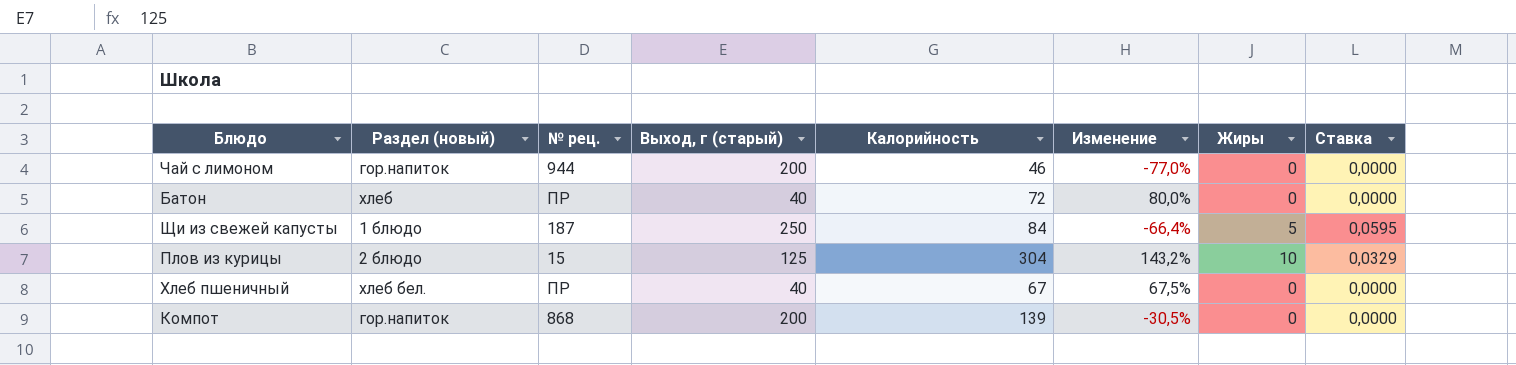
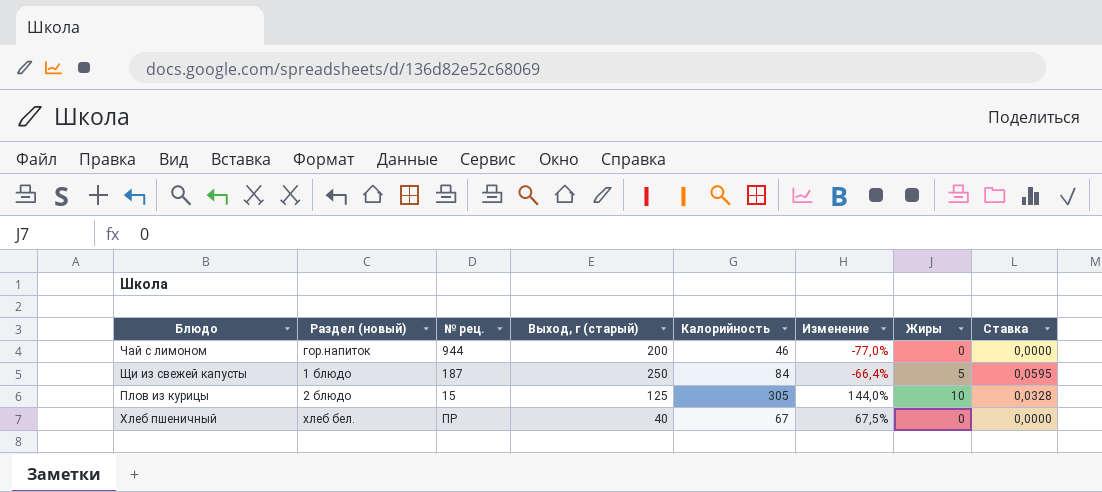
row Батон: хлеб | ПР | 40 | 72 | 80,0% | 0 | 0,0000 -> none
row Компот: гор.напиток | 868 | 200 | 139 | -30,5% | 0 | 0,0000 -> none
Плов из курицы | Калорийность: 304 -> 305
Плов из курицы | Изменение: 143,2% -> 144,0%
Плов из курицы | Ставка: 0,0329 -> 0,0328

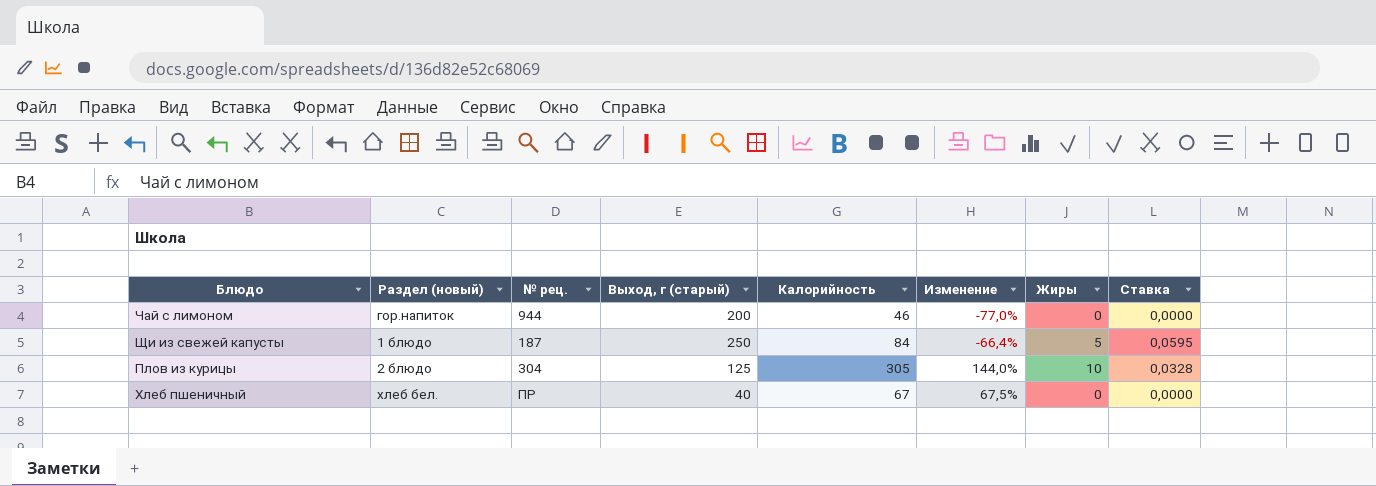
Плов из курицы | № рец.: 15 -> 304

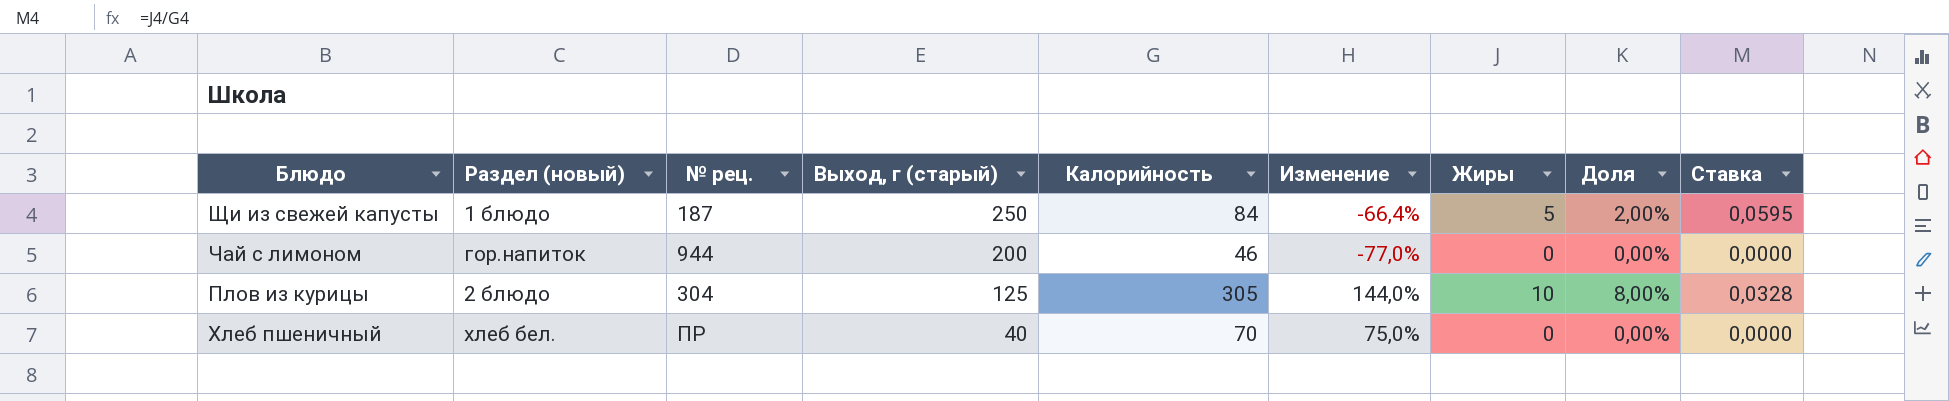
row order: none -> Выход, г (старый) descending
column Доля | formula: none -> [Жиры] / [Выход, г (старый)]
Хлеб пшеничный | Калорийность: 67 -> 70
Хлеб пшеничный | Изменение: 67,5% -> 75,0%

